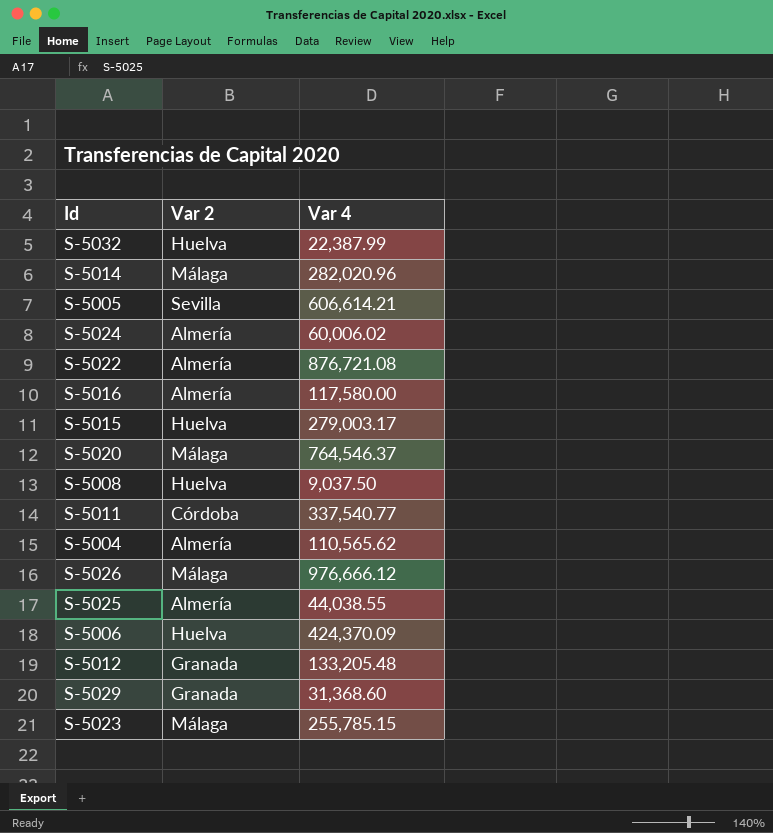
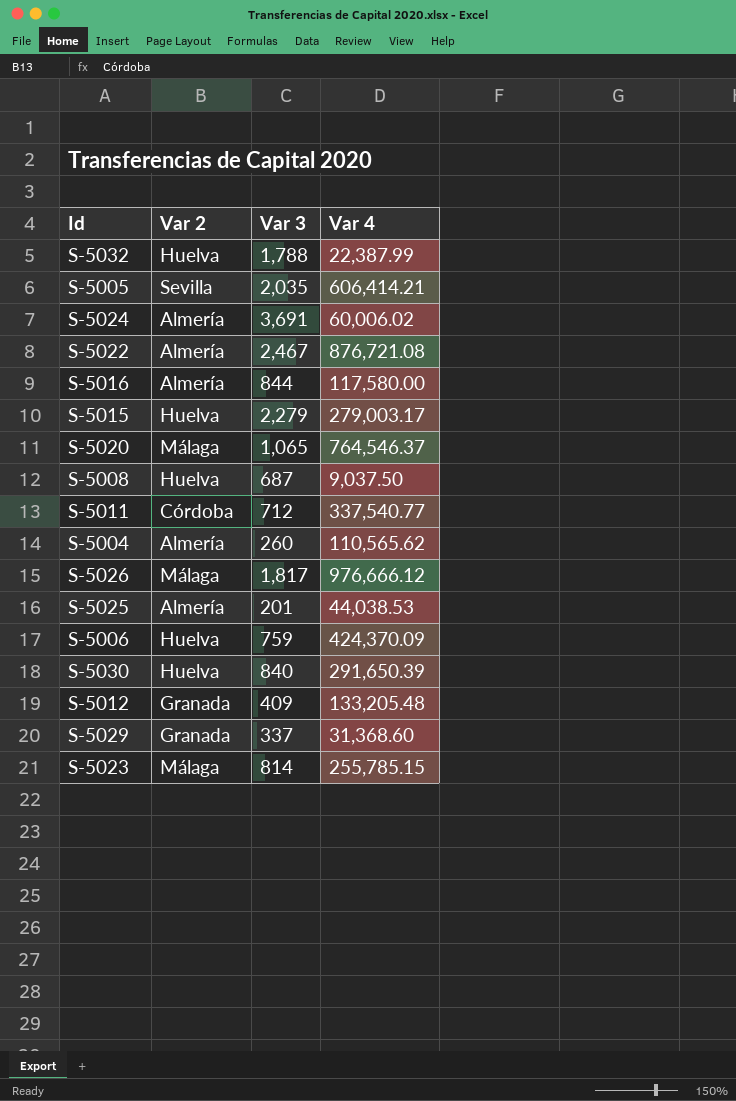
column Var 3 | position: none -> 3
row S-5014: Málaga | 282,020.96 -> none
S-5005 | Var 4: 606,614.21 -> 606,414.21
S-5025 | Var 4: 44,038.55 -> 44,038.53
row S-5030: none -> Huelva | 840 | 291,650.39

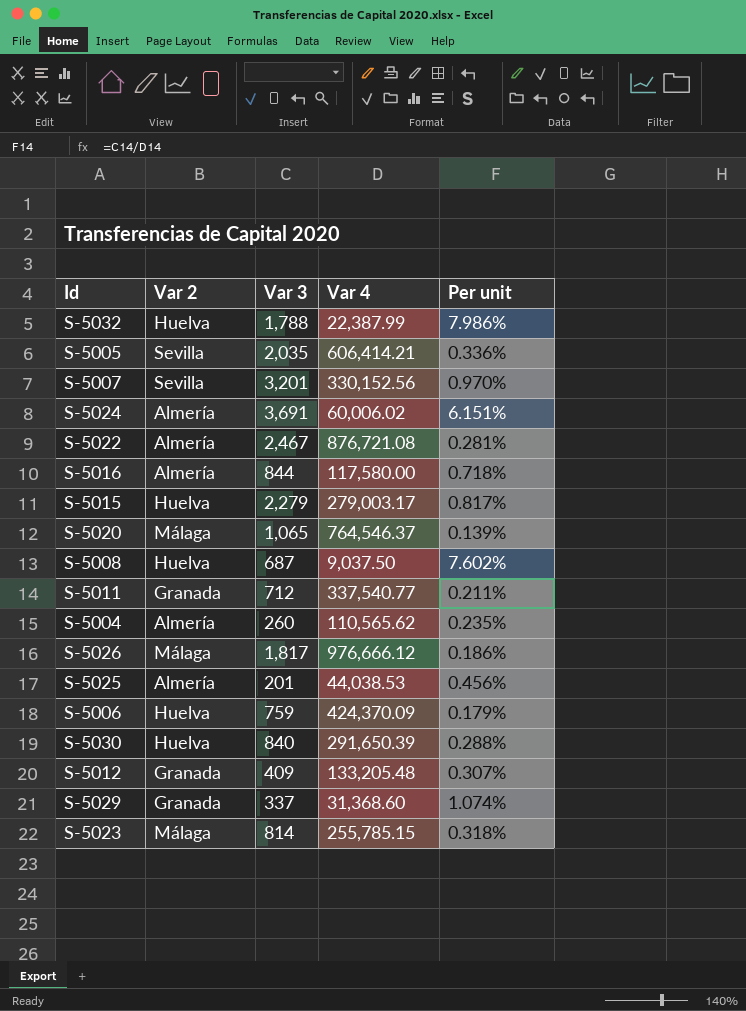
column Per unit | formula: none -> [Var 3] / [Var 4]
row S-5007: none -> Sevilla | 3,201 | 330,152.56 | 0.970%
S-5011 | Var 2: Córdoba -> Granada

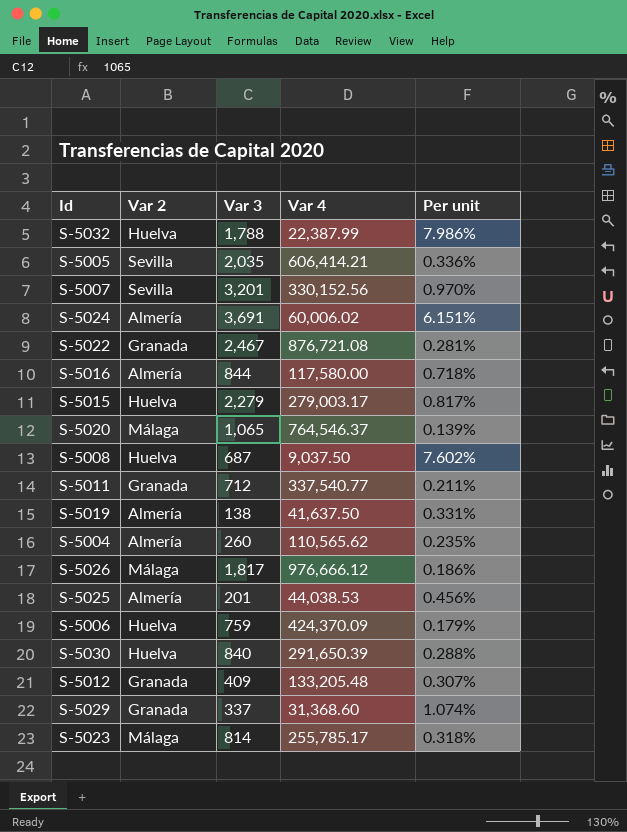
S-5022 | Var 2: Almería -> Granada
row S-5019: none -> Almería | 138 | 41,637.50 | 0.331%
S-5023 | Var 4: 255,785.15 -> 255,785.17

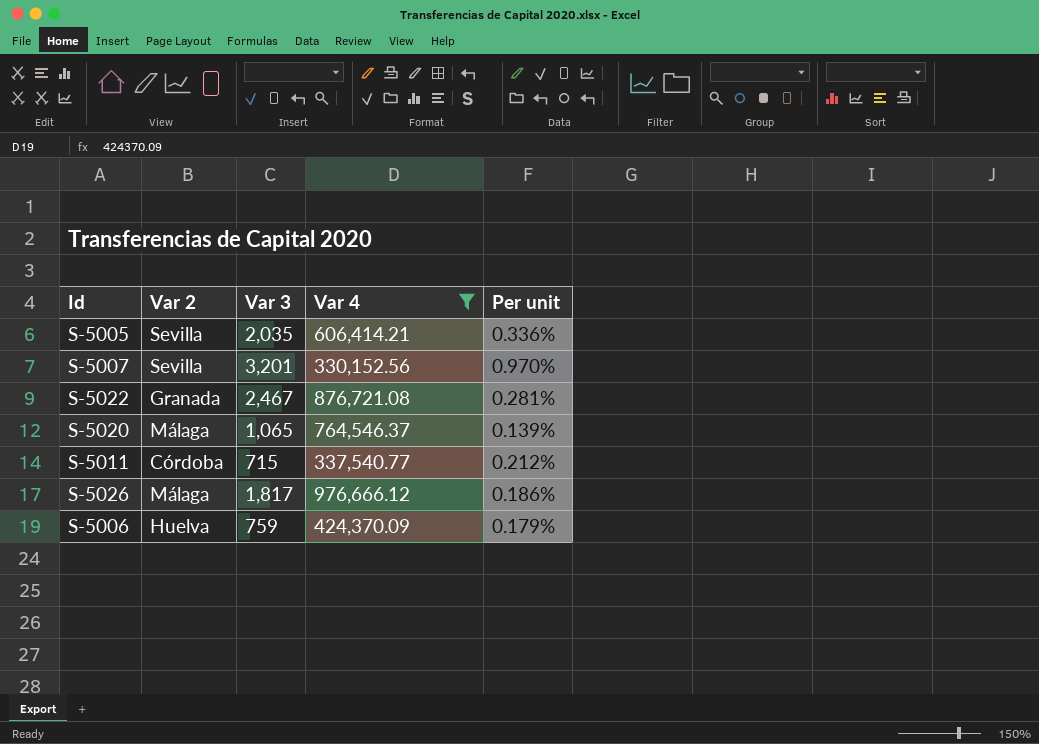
filter: none -> Var 4 >= 330,152.56
S-5011 | Var 2: Granada -> Córdoba
S-5011 | Var 3: 712 -> 715
S-5011 | Per unit: 0.211% -> 0.212%

